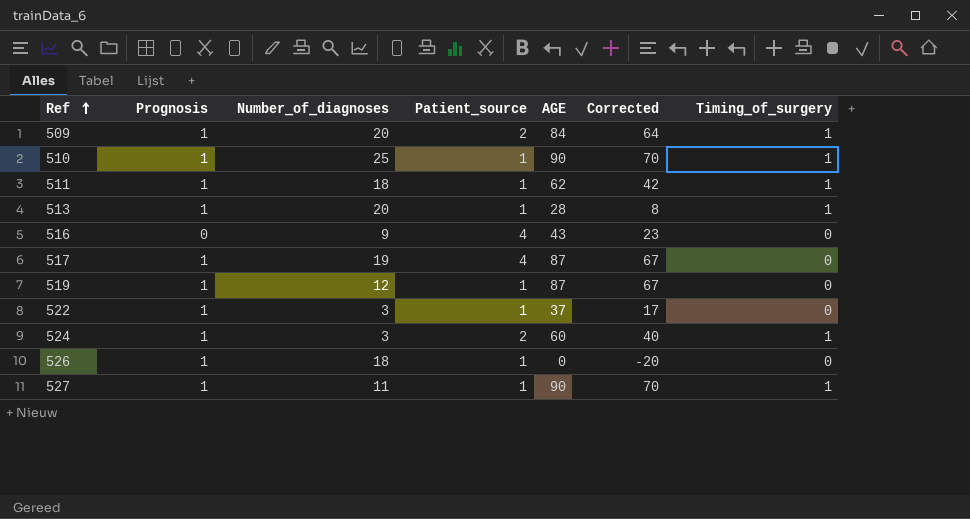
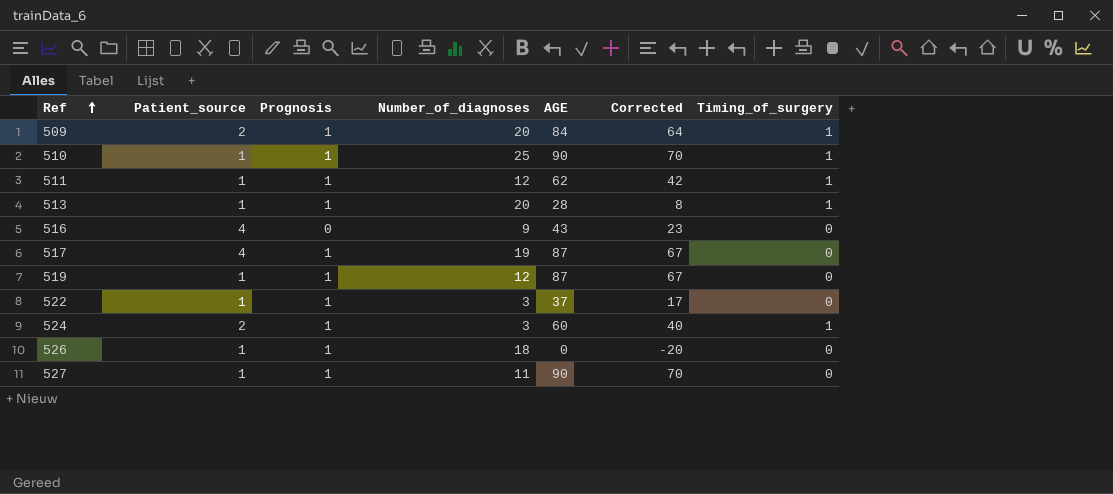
column Patient_source | position: 4 -> 2
511 | Number_of_diagnoses: 18 -> 12
527 | Timing_of_surgery: 1 -> 0

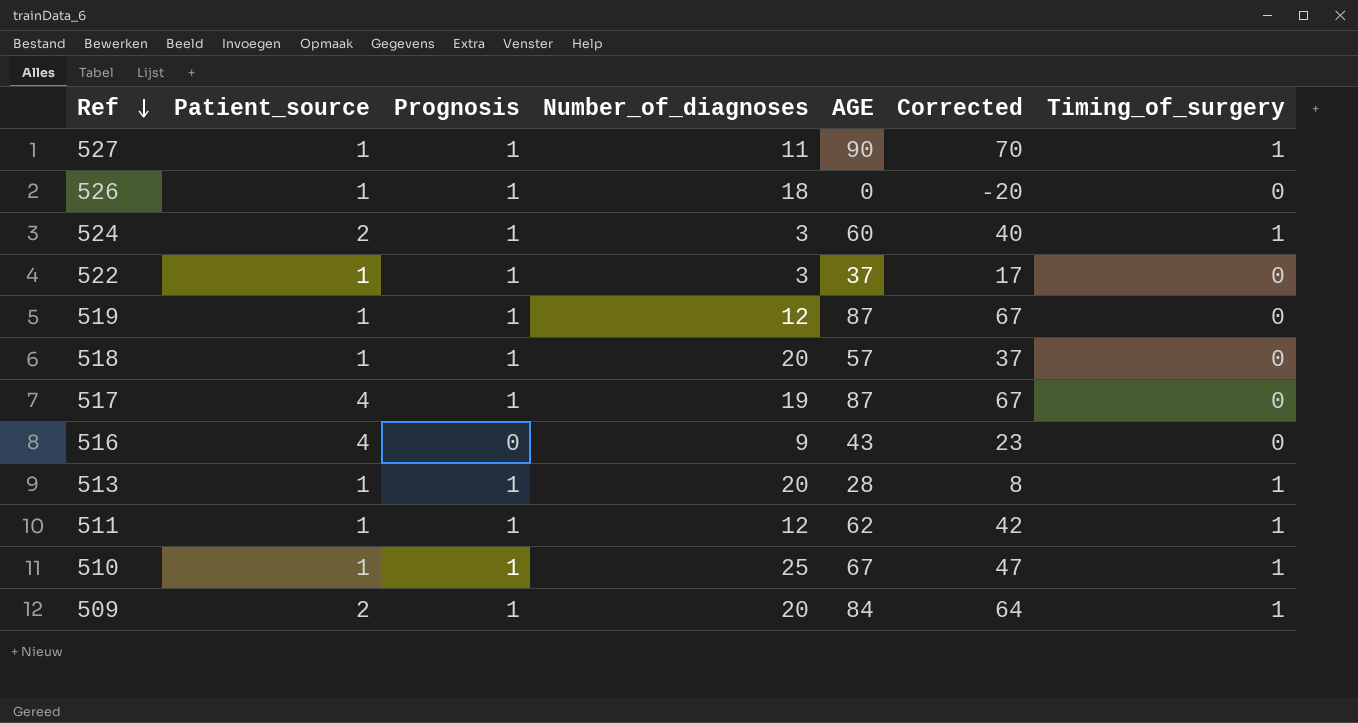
row order: Ref ascending -> Ref descending
527 | Timing_of_surgery: 0 -> 1
row 518: none -> 1 | 1 | 20 | 57 | 37 | 0
510 | AGE: 90 -> 67
510 | Corrected: 70 -> 47

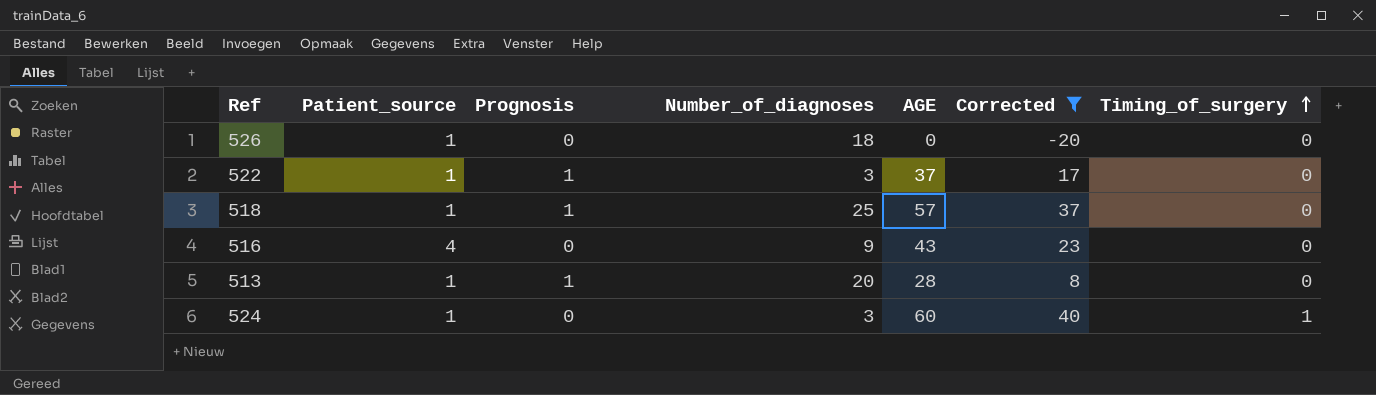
filter: none -> Corrected <= 40
row order: Ref descending -> Timing_of_surgery ascending
526 | Prognosis: 1 -> 0
518 | Number_of_diagnoses: 20 -> 25
513 | Timing_of_surgery: 1 -> 0
524 | Patient_source: 2 -> 1
524 | Prognosis: 1 -> 0

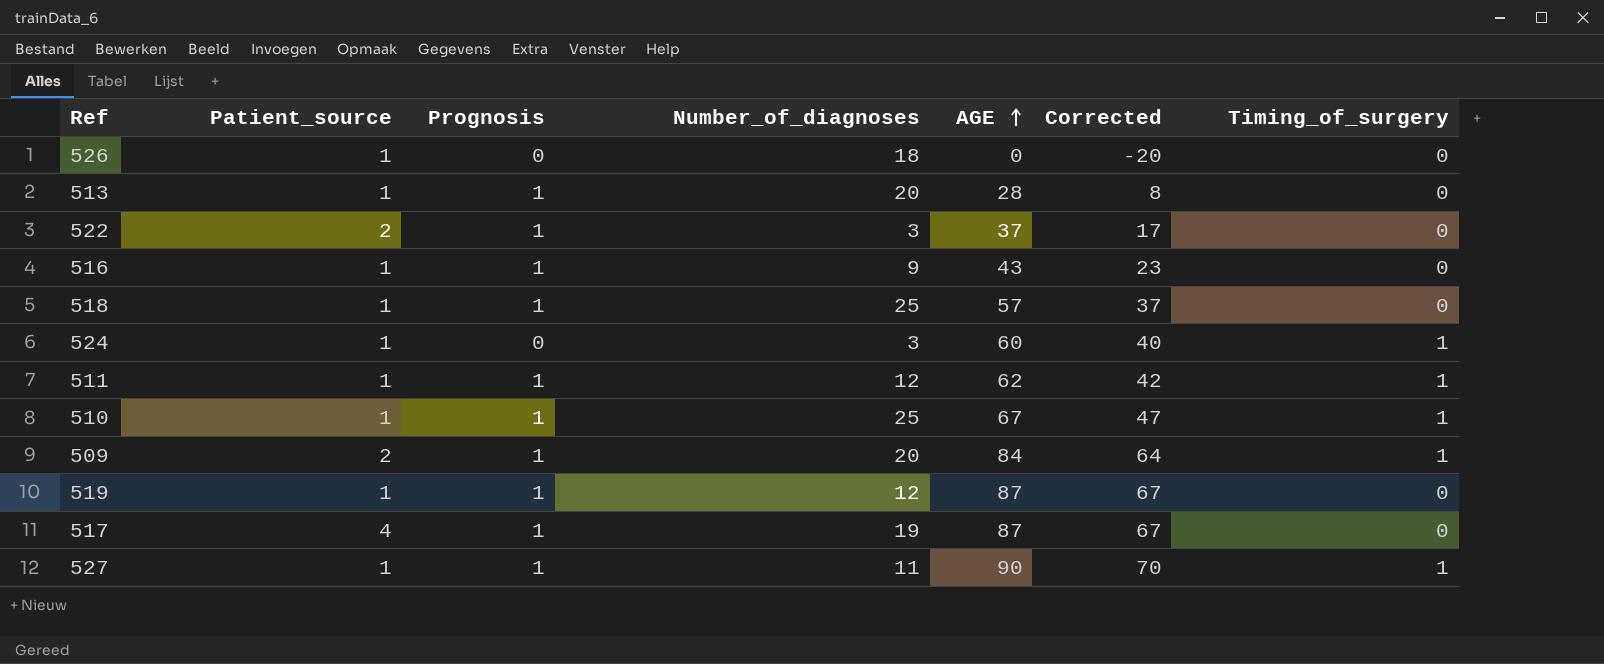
filter: Corrected <= 40 -> none
row order: Timing_of_surgery ascending -> AGE ascending
522 | Patient_source: 1 -> 2
516 | Patient_source: 4 -> 1
516 | Prognosis: 0 -> 1

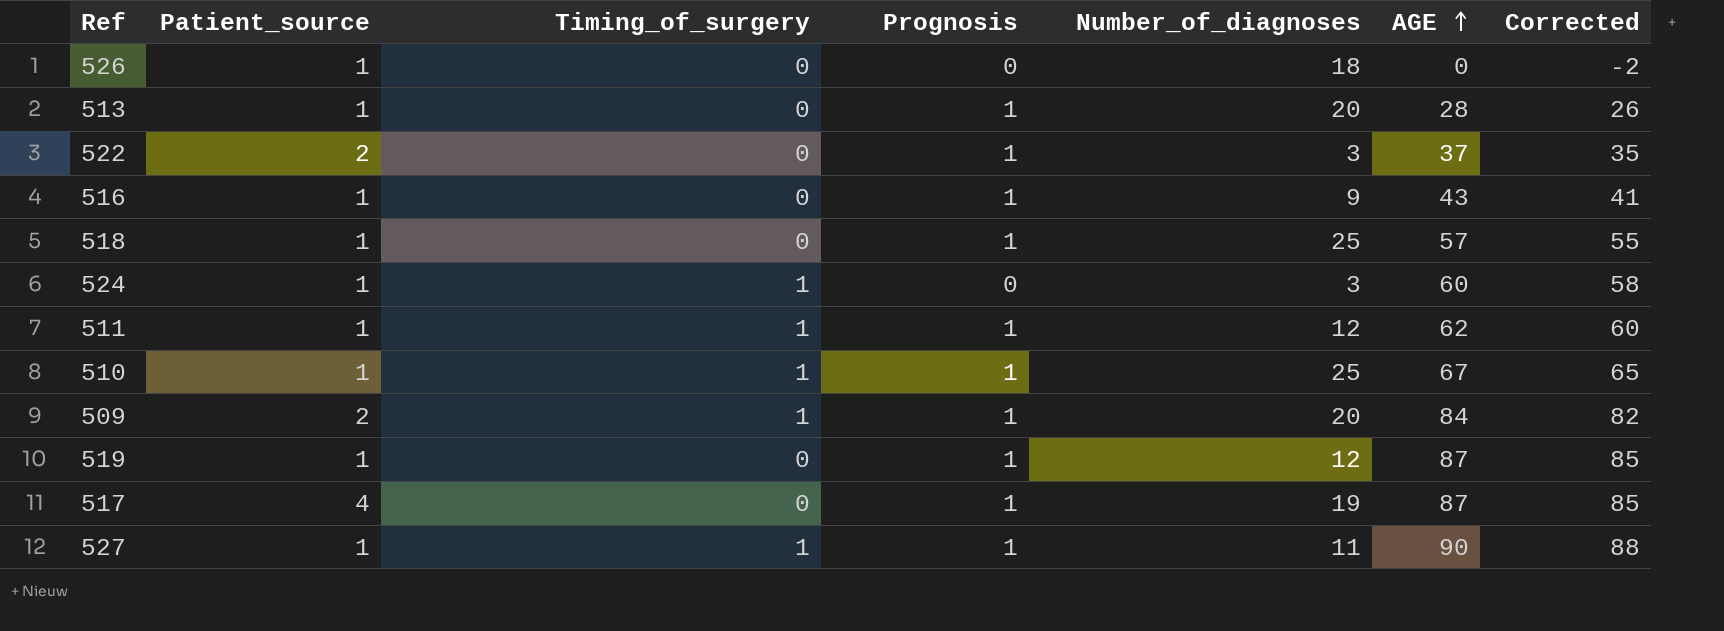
column Timing_of_surgery | position: 7 -> 3
column Corrected | formula: [AGE] - 20 -> [AGE] - 2

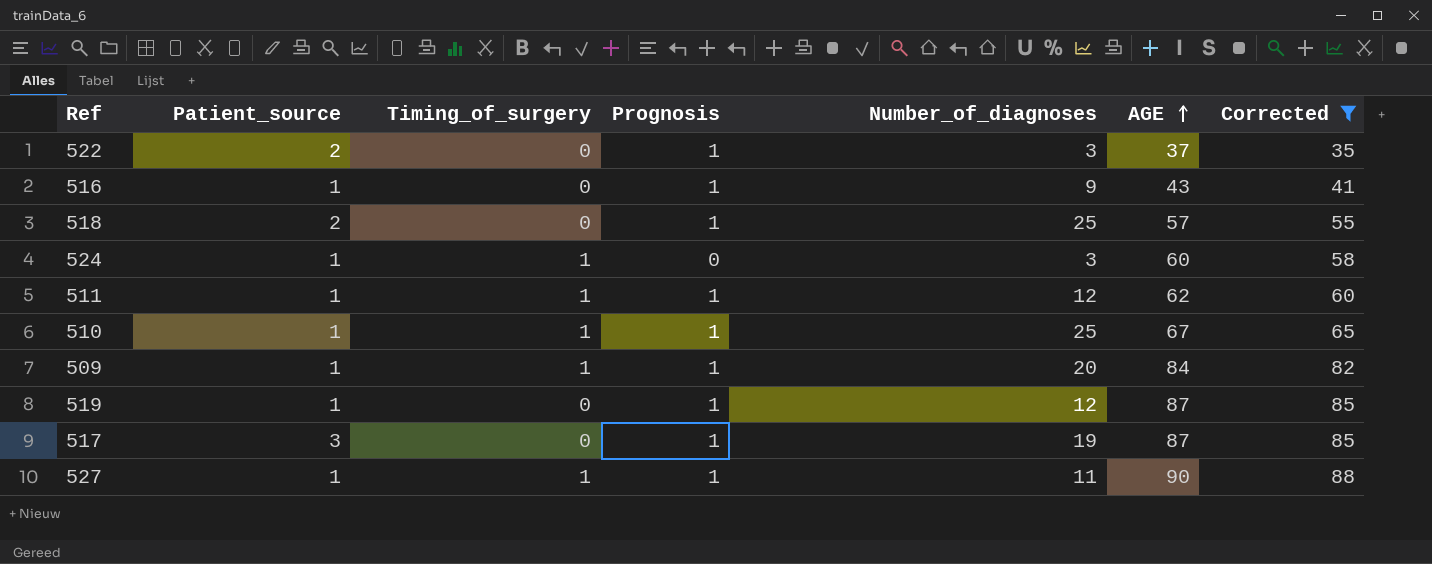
filter: none -> Corrected >= 35
518 | Patient_source: 1 -> 2
509 | Patient_source: 2 -> 1
517 | Patient_source: 4 -> 3

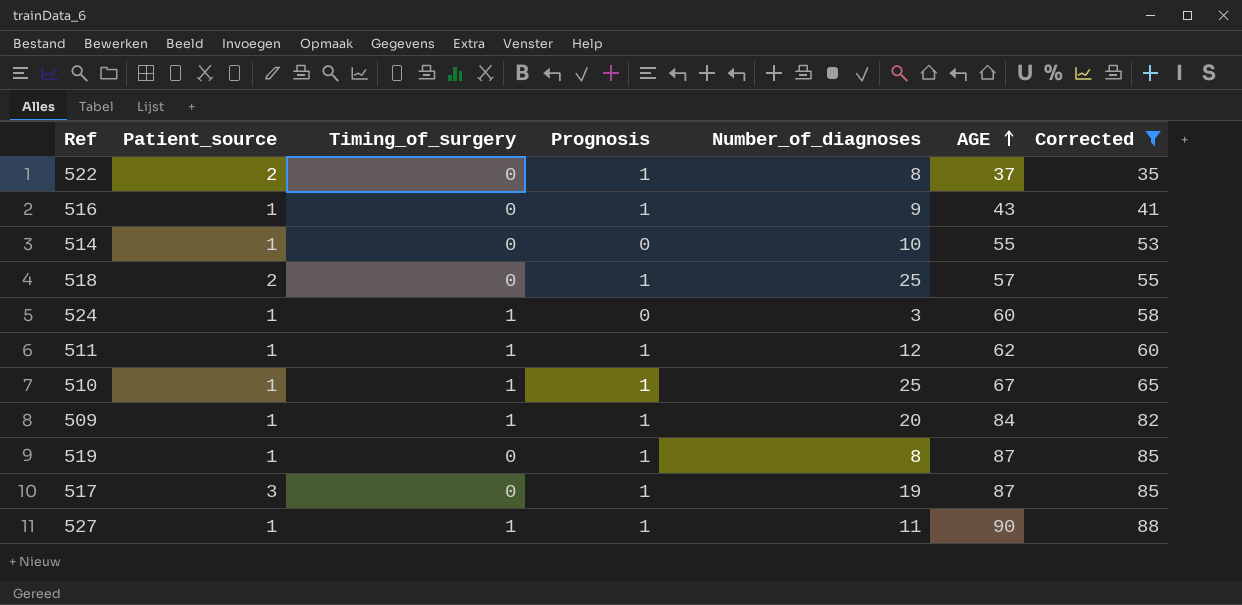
522 | Number_of_diagnoses: 3 -> 8
row 514: none -> 1 | 0 | 0 | 10 | 55 | 53
519 | Number_of_diagnoses: 12 -> 8

